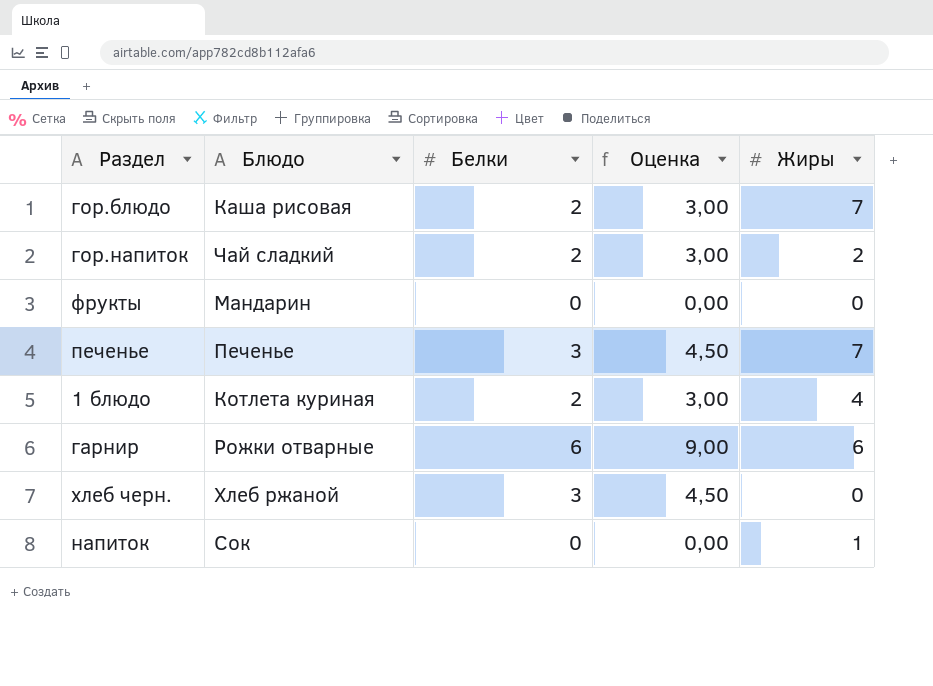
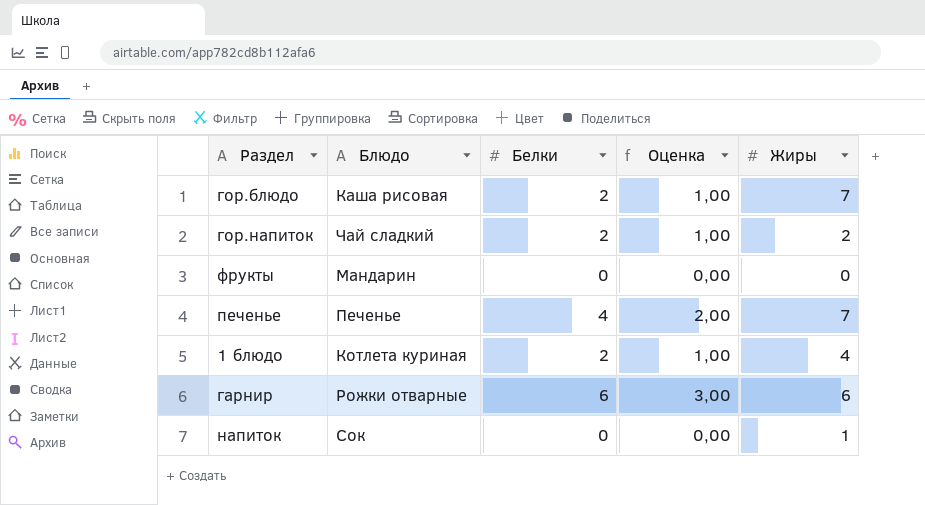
column Оценка | formula: [Белки] * 1,5 -> [Белки] * 0,5
row хлеб черн.: Хлеб ржаной | 3 | 4,50 | 0 -> none
печенье | Белки: 3 -> 4

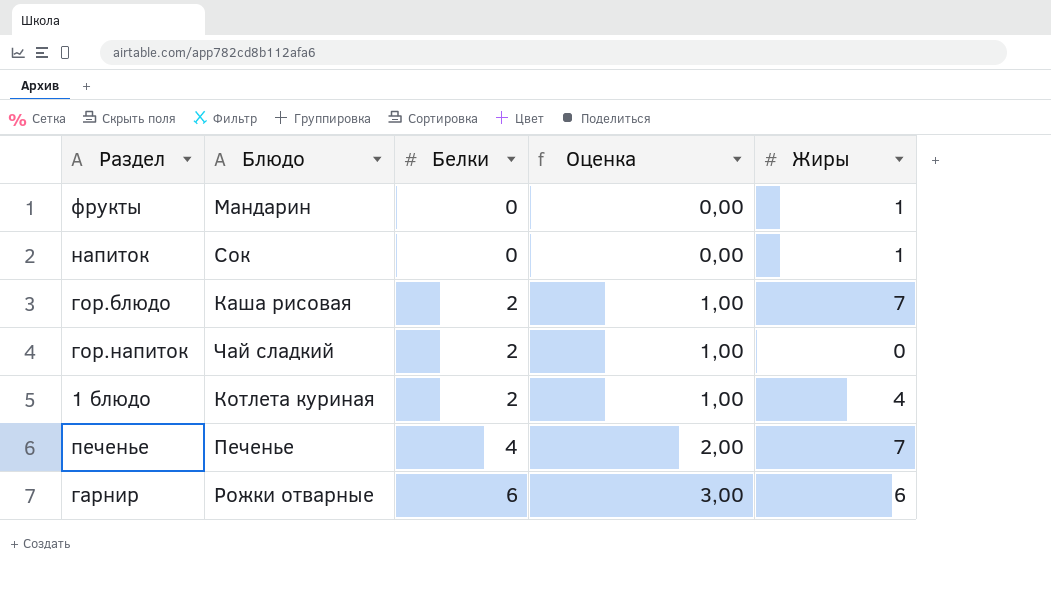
row order: none -> Белки ascending
фрукты | Жиры: 0 -> 1
гор.напиток | Жиры: 2 -> 0

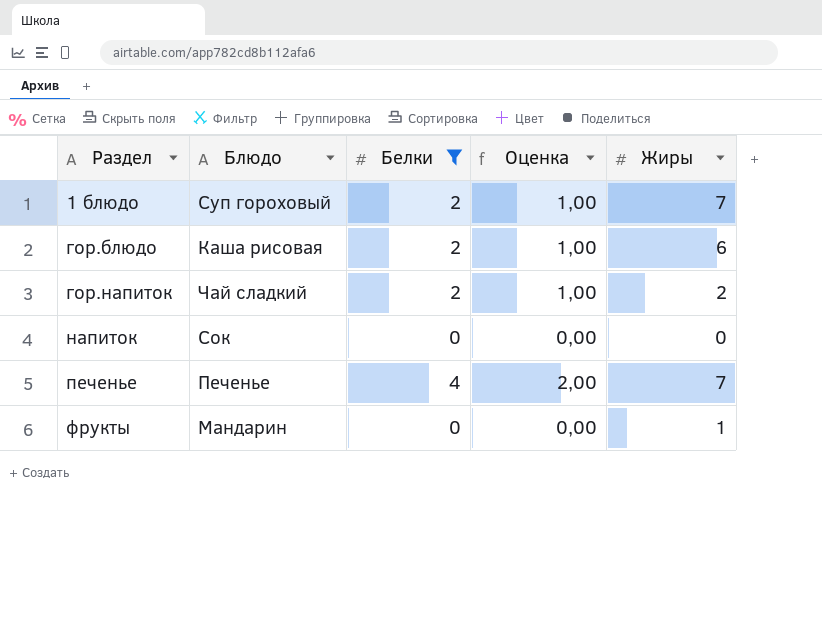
filter: none -> Белки != 6
row order: Белки ascending -> Раздел ascending
1 блюдо | Блюдо: Котлета куриная -> Суп гороховый
1 блюдо | Жиры: 4 -> 7
гор.блюдо | Жиры: 7 -> 6
гор.напиток | Жиры: 0 -> 2
напиток | Жиры: 1 -> 0

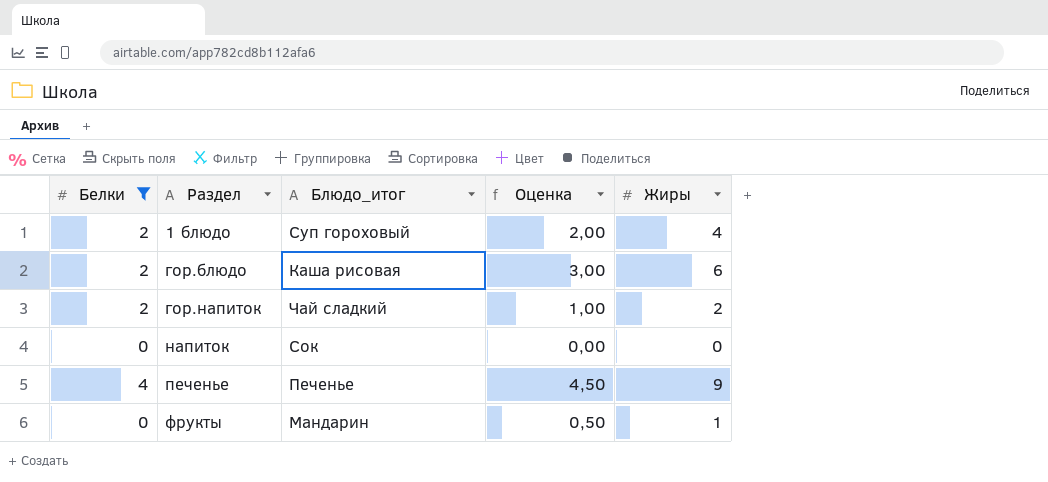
column Белки | position: 3 -> 1
column name: Блюдо -> Блюдо_итог
column Оценка | formula: [Белки] * 0,5 -> [Жиры] * 0,5
1 блюдо | Жиры: 7 -> 4
печенье | Жиры: 7 -> 9

